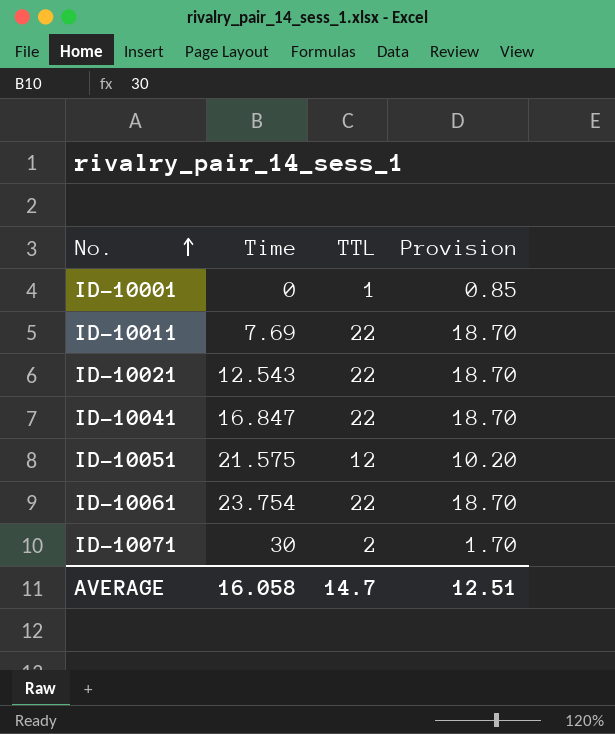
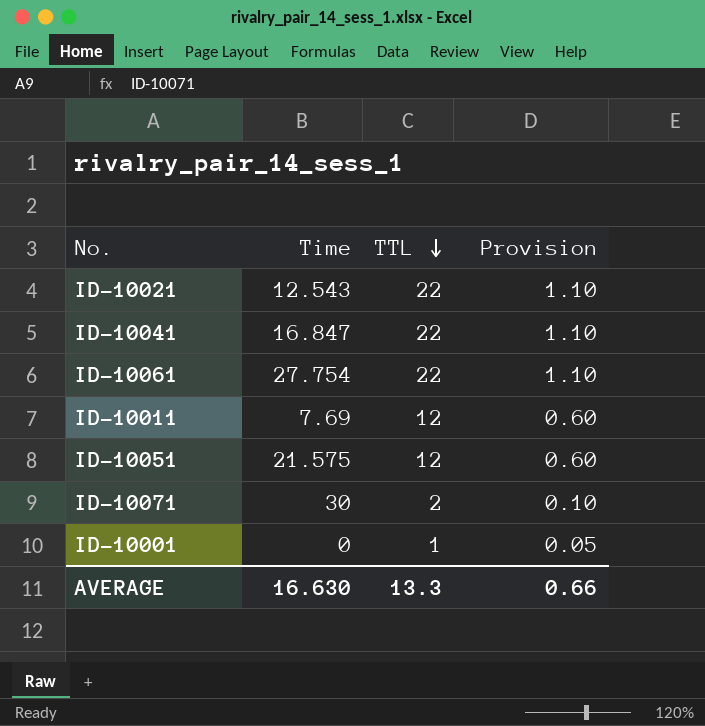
row order: No. ascending -> TTL descending
column Provision | formula: [TTL] * 0.85 -> [TTL] * 0.05
ID-10061 | Time: 23.754 -> 27.754
ID-10011 | TTL: 22 -> 12
AVERAGE | Time: 16.058 -> 16.630
AVERAGE | TTL: 14.7 -> 13.3
AVERAGE | Provision: 12.51 -> 0.66

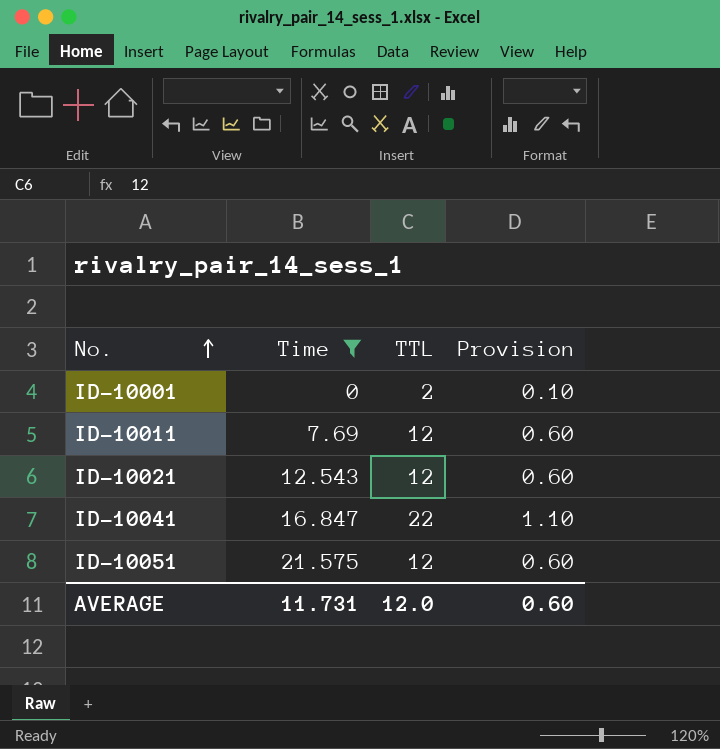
filter: none -> Time <= 21.575
row order: TTL descending -> No. ascending
ID-10001 | TTL: 1 -> 2
ID-10001 | Provision: 0.05 -> 0.10
ID-10021 | TTL: 22 -> 12
ID-10021 | Provision: 1.10 -> 0.60
AVERAGE | Time: 16.630 -> 11.731
AVERAGE | TTL: 13.3 -> 12.0
AVERAGE | Provision: 0.66 -> 0.60

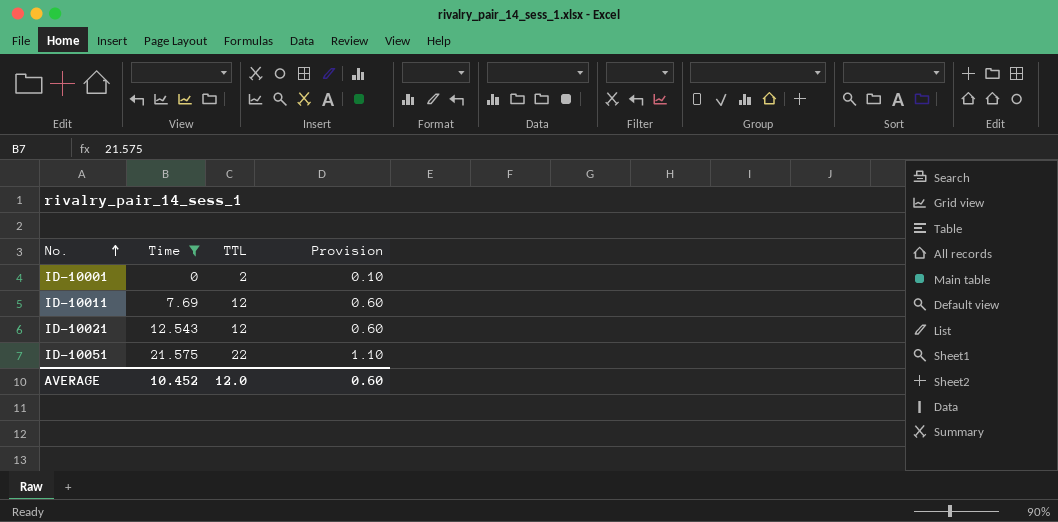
row ID-10041: 16.847 | 22 | 1.10 -> none
ID-10051 | TTL: 12 -> 22
ID-10051 | Provision: 0.60 -> 1.10
AVERAGE | Time: 11.731 -> 10.452

